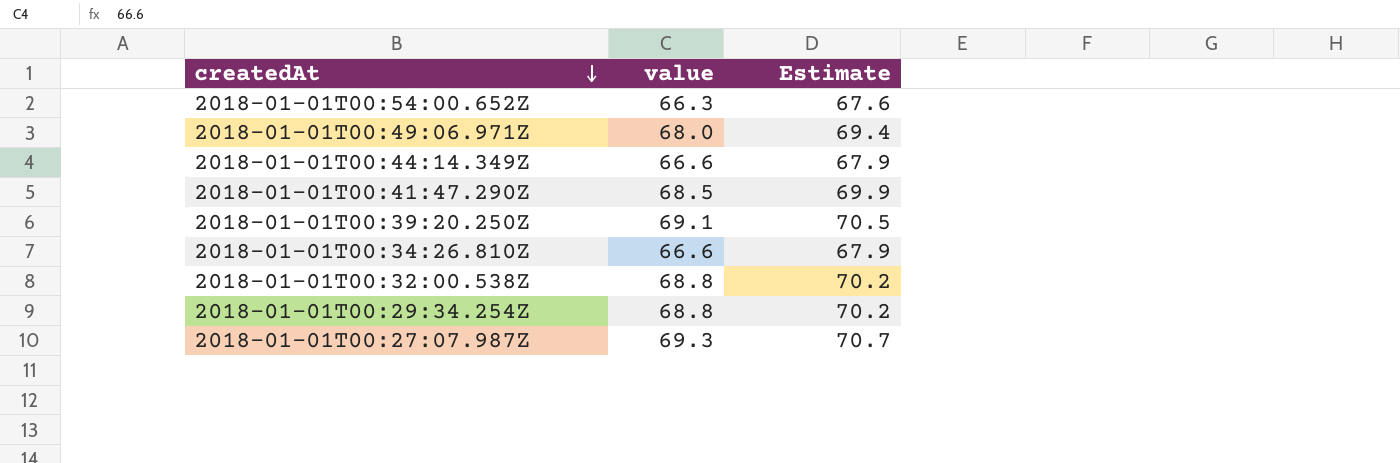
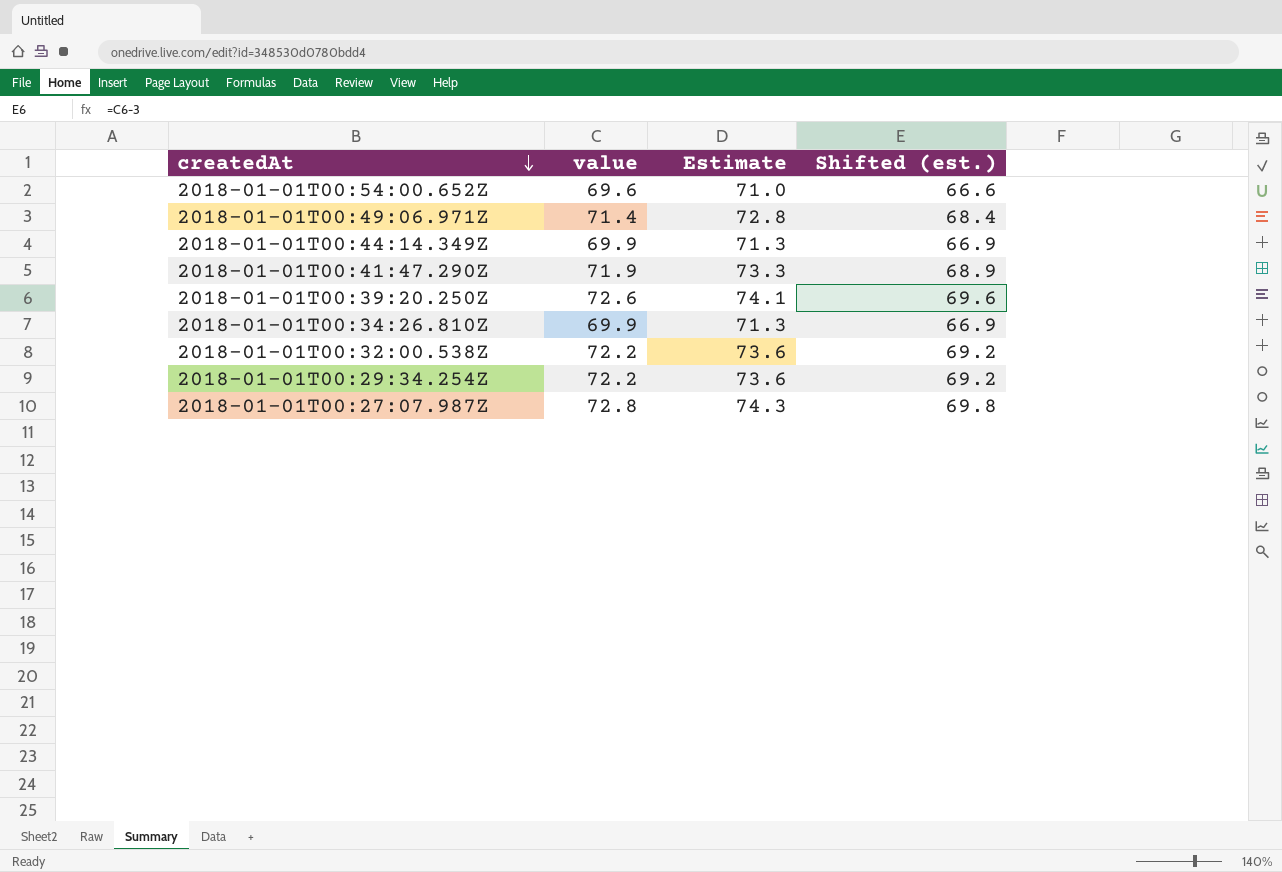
column Shifted (est.) | formula: none -> [value] - 3
2018-01-01T00:54:00.652Z | value: 66.3 -> 69.6
2018-01-01T00:54:00.652Z | Estimate: 67.6 -> 71.0
2018-01-01T00:49:06.971Z | value: 68.0 -> 71.4
2018-01-01T00:49:06.971Z | Estimate: 69.4 -> 72.8
2018-01-01T00:44:14.349Z | value: 66.6 -> 69.9
2018-01-01T00:44:14.349Z | Estimate: 67.9 -> 71.3
2018-01-01T00:41:47.290Z | value: 68.5 -> 71.9
2018-01-01T00:41:47.290Z | Estimate: 69.9 -> 73.3
2018-01-01T00:39:20.250Z | value: 69.1 -> 72.6
2018-01-01T00:39:20.250Z | Estimate: 70.5 -> 74.1
2018-01-01T00:34:26.810Z | value: 66.6 -> 69.9
2018-01-01T00:34:26.810Z | Estimate: 67.9 -> 71.3
2018-01-01T00:32:00.538Z | value: 68.8 -> 72.2
2018-01-01T00:32:00.538Z | Estimate: 70.2 -> 73.6
2018-01-01T00:29:34.254Z | value: 68.8 -> 72.2
2018-01-01T00:29:34.254Z | Estimate: 70.2 -> 73.6
2018-01-01T00:27:07.987Z | value: 69.3 -> 72.8
2018-01-01T00:27:07.987Z | Estimate: 70.7 -> 74.3

